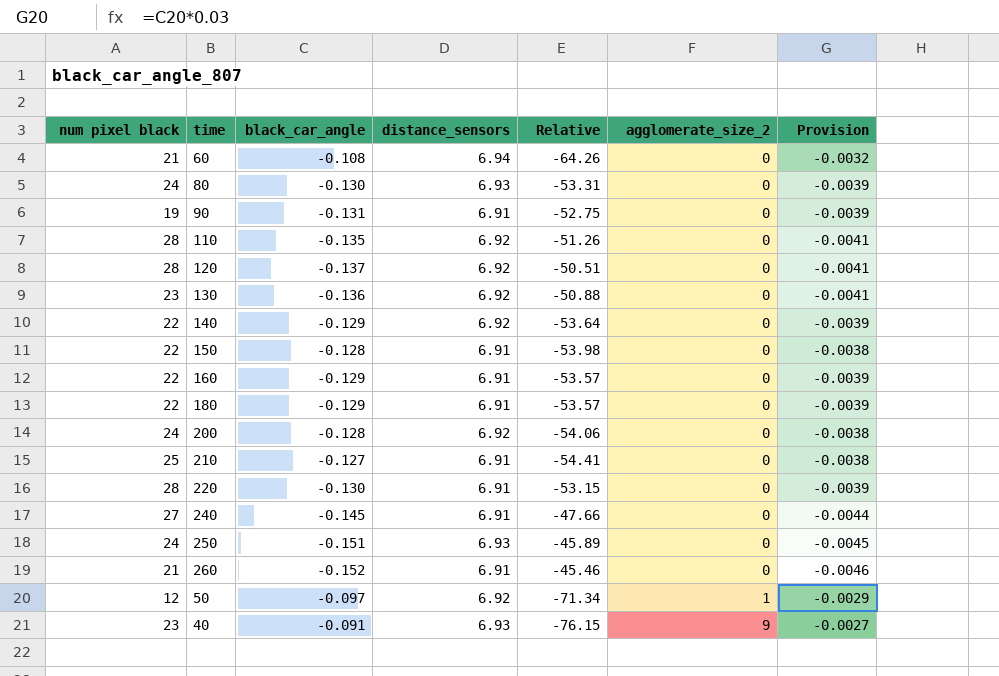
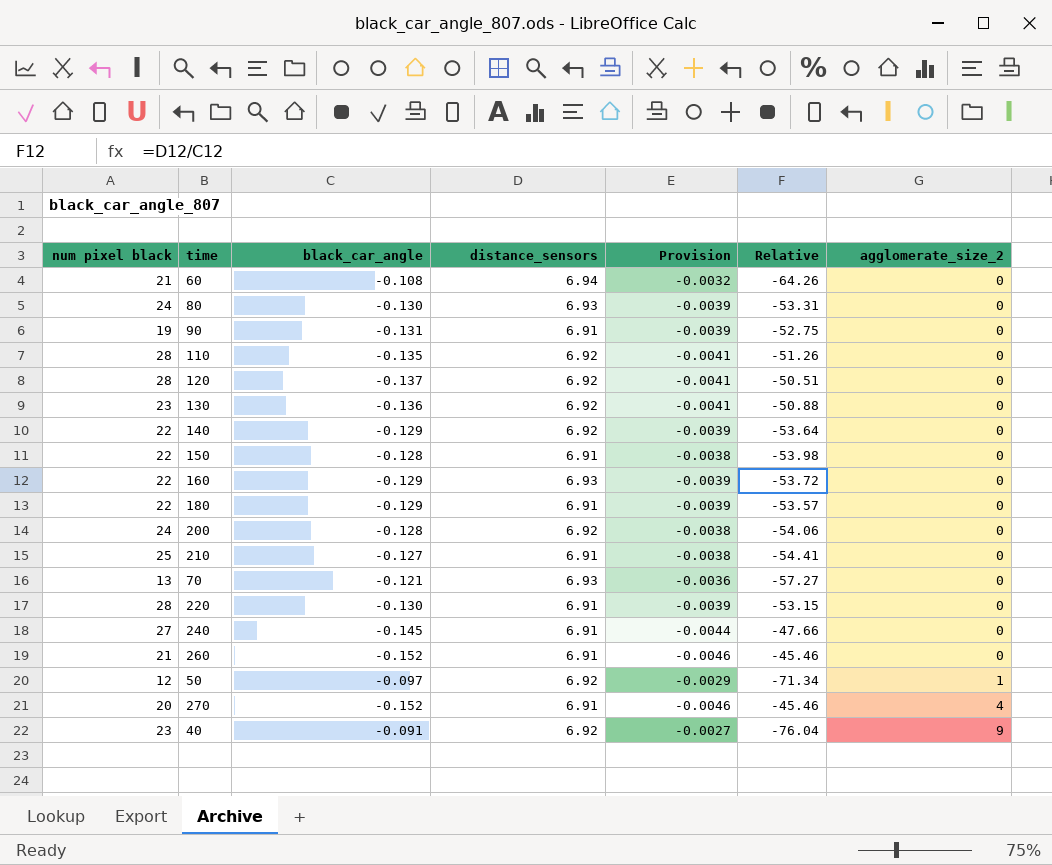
column Provision | position: 7 -> 5
row 250: 24 | -0.151 | 6.93 | -45.89 | 0 | -0.0045 -> none
160 | distance_sensors: 6.91 -> 6.93
160 | Relative: -53.57 -> -53.72
row 70: none -> 13 | -0.121 | 6.93 | -0.0036 | -57.27 | 0
row 270: none -> 20 | -0.152 | 6.91 | -0.0046 | -45.46 | 4
40 | distance_sensors: 6.93 -> 6.92
40 | Relative: -76.15 -> -76.04

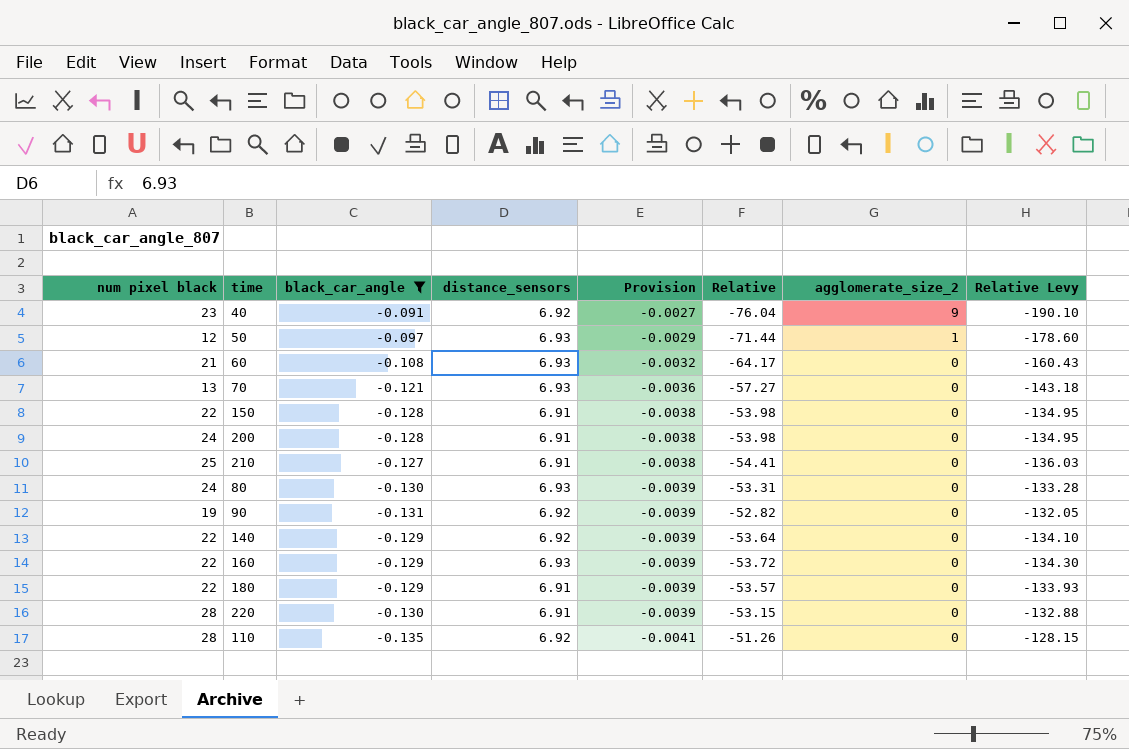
filter: none -> black_car_angle >= -0.135
row order: agglomerate_size_2 ascending -> Provision descending
column Relative Levy | formula: none -> [Relative] * 2.5
50 | distance_sensors: 6.92 -> 6.93
50 | Relative: -71.34 -> -71.44
60 | distance_sensors: 6.94 -> 6.93
60 | Relative: -64.26 -> -64.17
200 | distance_sensors: 6.92 -> 6.91
200 | Relative: -54.06 -> -53.98
90 | distance_sensors: 6.91 -> 6.92
90 | Relative: -52.75 -> -52.82

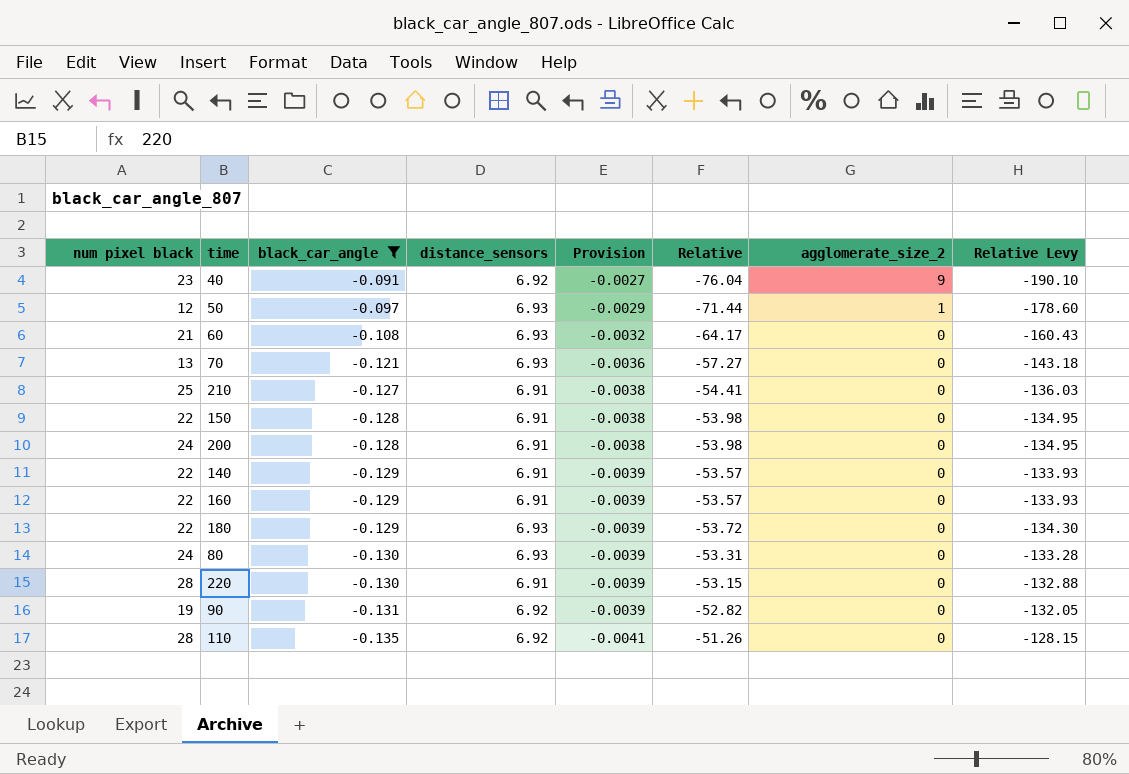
row order: Provision descending -> black_car_angle descending
140 | distance_sensors: 6.92 -> 6.91
140 | Relative: -53.64 -> -53.57
140 | Relative Levy: -134.10 -> -133.93
160 | distance_sensors: 6.93 -> 6.91
160 | Relative: -53.72 -> -53.57
160 | Relative Levy: -134.30 -> -133.93
180 | distance_sensors: 6.91 -> 6.93
180 | Relative: -53.57 -> -53.72
180 | Relative Levy: -133.93 -> -134.30

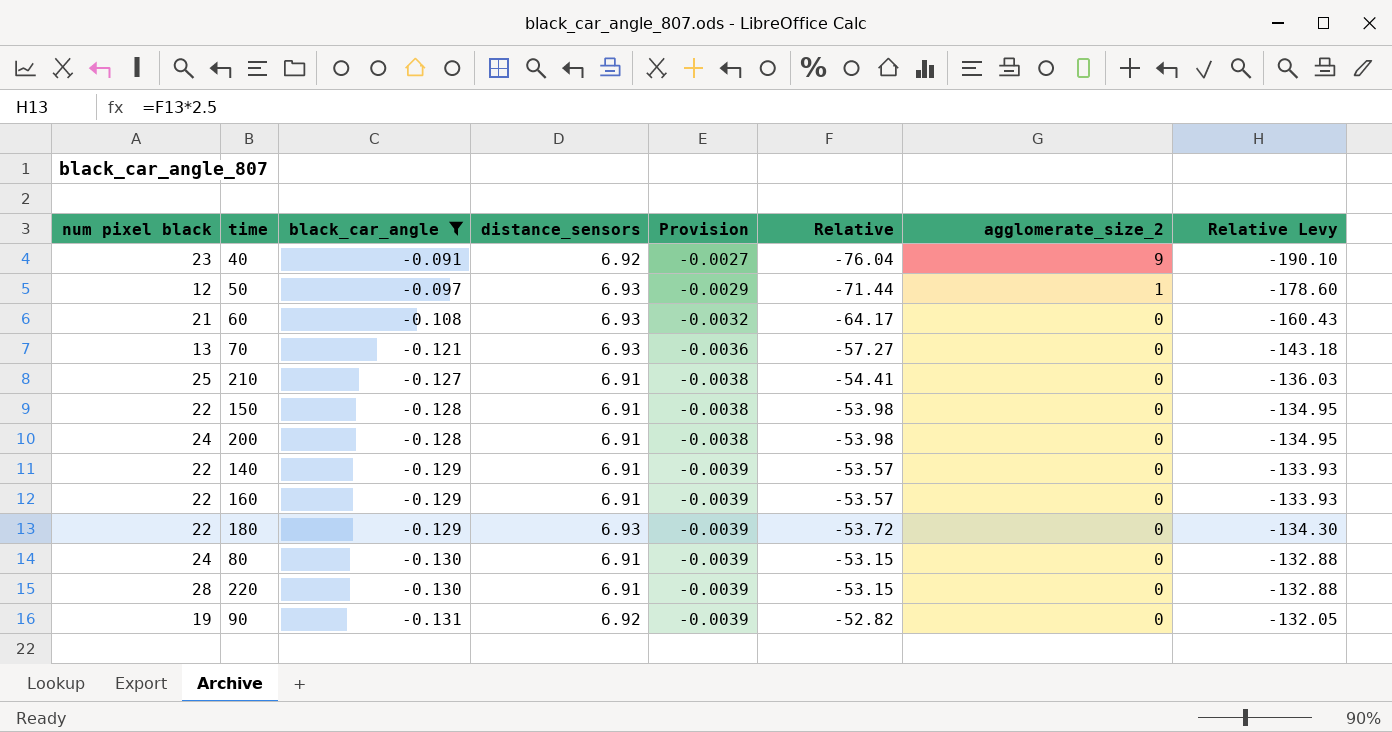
row 110: 28 | -0.135 | 6.92 | -0.0041 | -51.26 | 0 | -128.15 -> none
80 | distance_sensors: 6.93 -> 6.91
80 | Relative: -53.31 -> -53.15
80 | Relative Levy: -133.28 -> -132.88

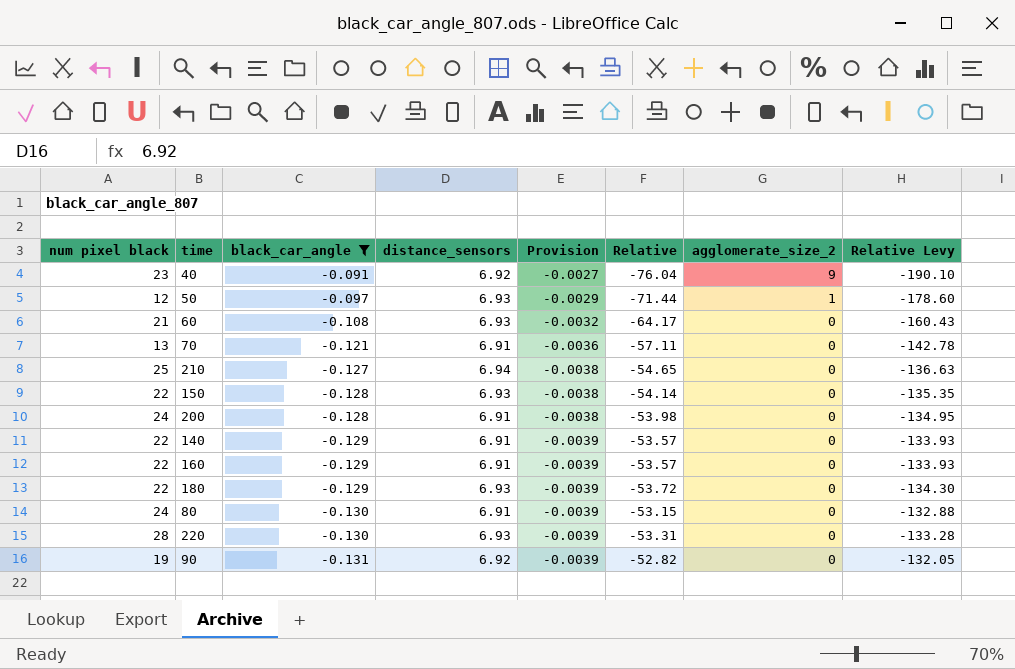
70 | distance_sensors: 6.93 -> 6.91
70 | Relative: -57.27 -> -57.11
70 | Relative Levy: -143.18 -> -142.78
210 | distance_sensors: 6.91 -> 6.94
210 | Relative: -54.41 -> -54.65
210 | Relative Levy: -136.03 -> -136.63
150 | distance_sensors: 6.91 -> 6.93
150 | Relative: -53.98 -> -54.14
150 | Relative Levy: -134.95 -> -135.35
220 | distance_sensors: 6.91 -> 6.93
220 | Relative: -53.15 -> -53.31
220 | Relative Levy: -132.88 -> -133.28

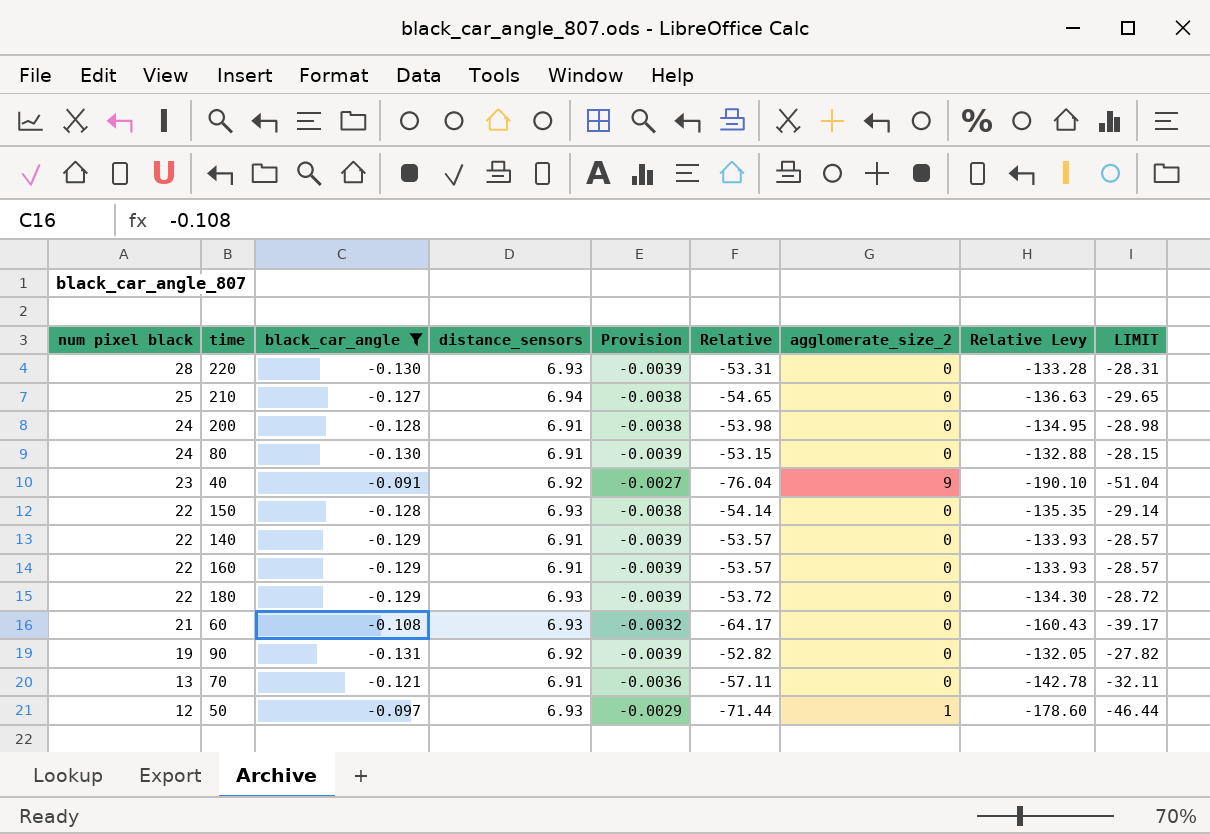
row order: black_car_angle descending -> num pixel black descending
column LIMIT | formula: none -> [Relative] + 25

